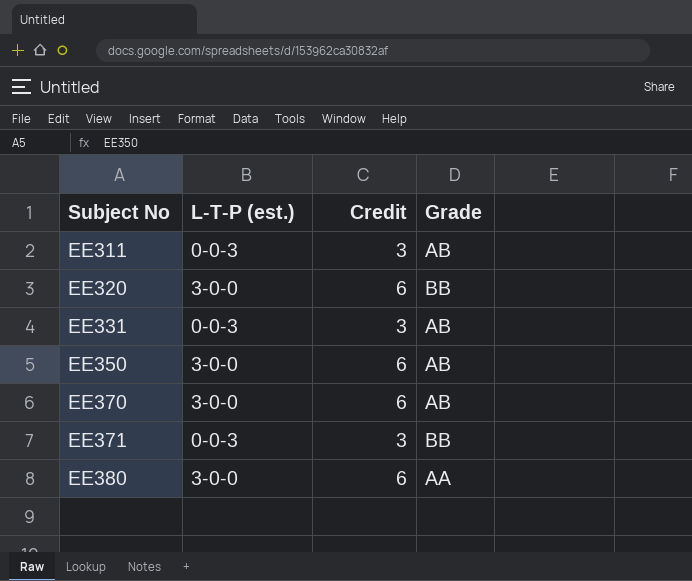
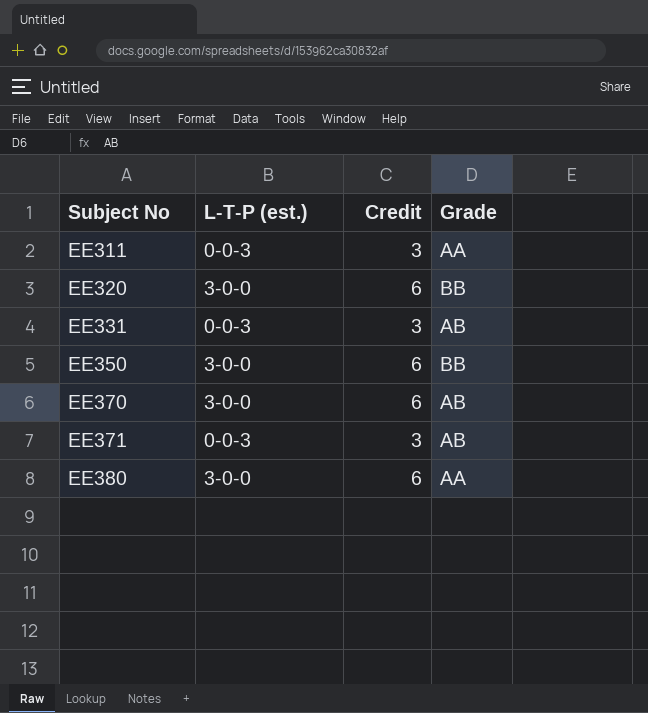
EE311 | Grade: AB -> AA
EE350 | Grade: AB -> BB
EE371 | Grade: BB -> AB

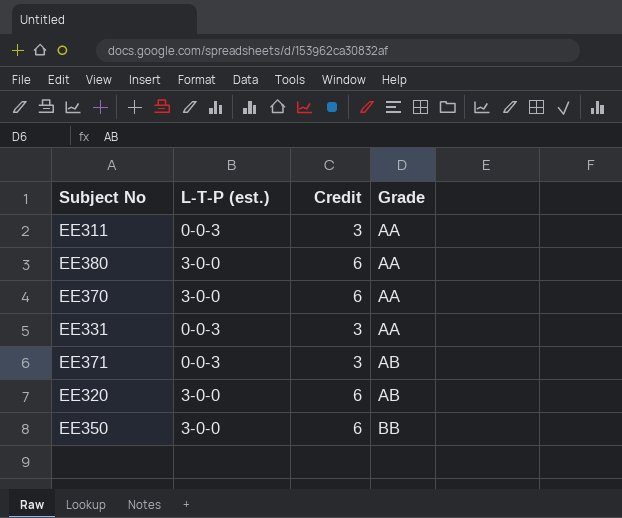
row order: Subject No ascending -> Grade ascending
EE370 | Grade: AB -> AA
EE331 | Grade: AB -> AA
EE320 | Grade: BB -> AB

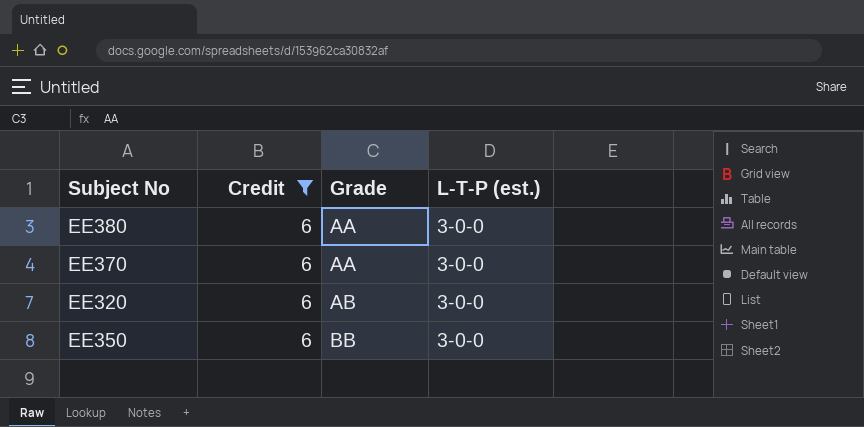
filter: none -> Credit = 6
column L-T-P (est.) | position: 2 -> 4

